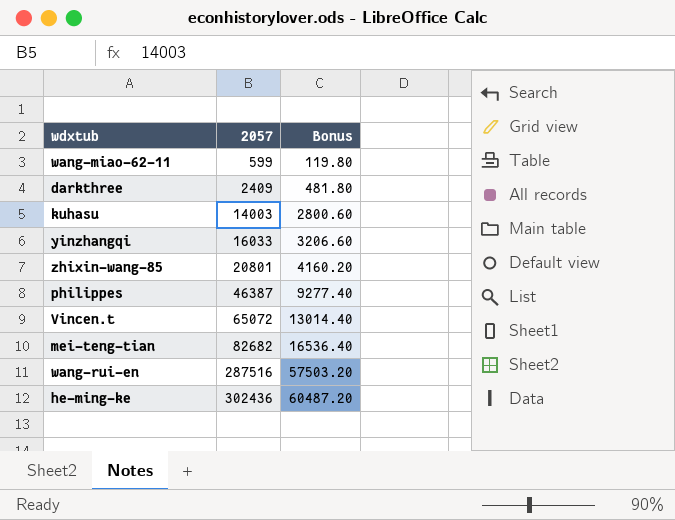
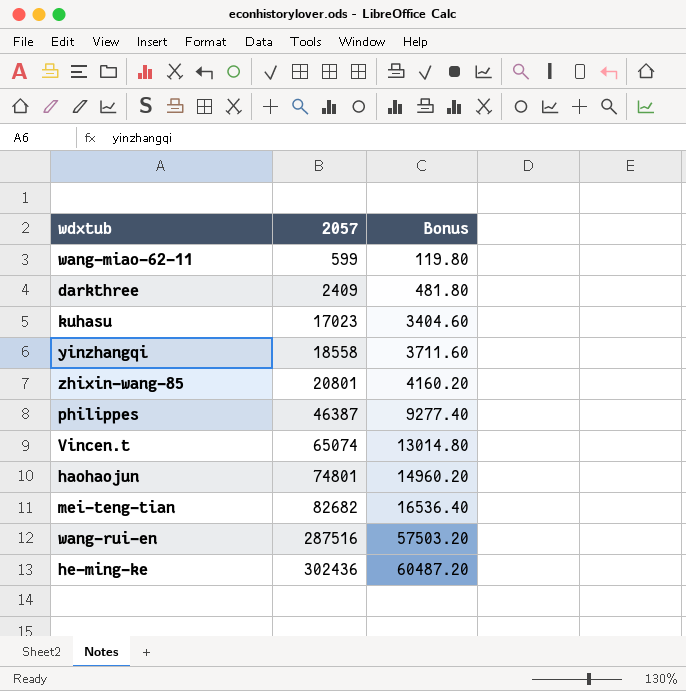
kuhasu | 2057: 14003 -> 17023
kuhasu | Bonus: 2800.60 -> 3404.60
yinzhangqi | 2057: 16033 -> 18558
yinzhangqi | Bonus: 3206.60 -> 3711.60
Vincen.t | 2057: 65072 -> 65074
Vincen.t | Bonus: 13014.40 -> 13014.80
row haohaojun: none -> 74801 | 14960.20

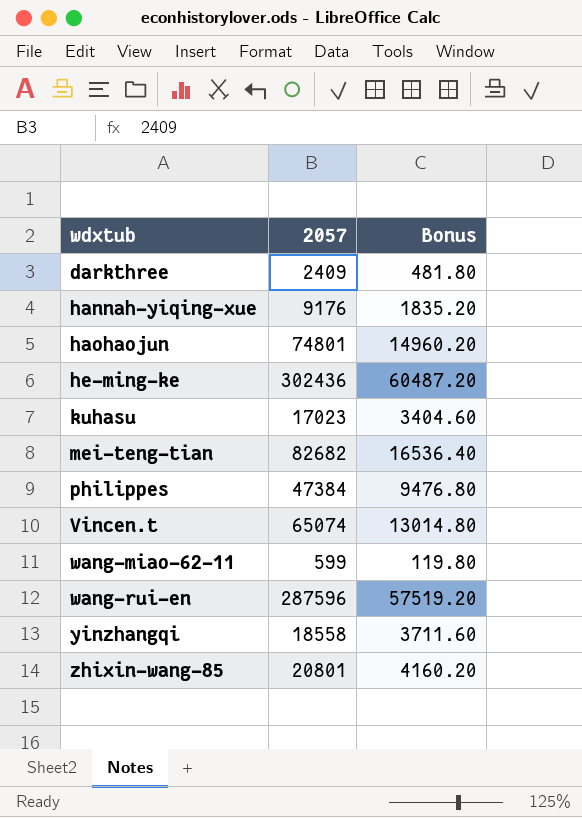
row order: 2057 ascending -> wdxtub ascending
row hannah-yiqing-xue: none -> 9176 | 1835.20
philippes | 2057: 46387 -> 47384
philippes | Bonus: 9277.40 -> 9476.80
wang-rui-en | 2057: 287516 -> 287596
wang-rui-en | Bonus: 57503.20 -> 57519.20

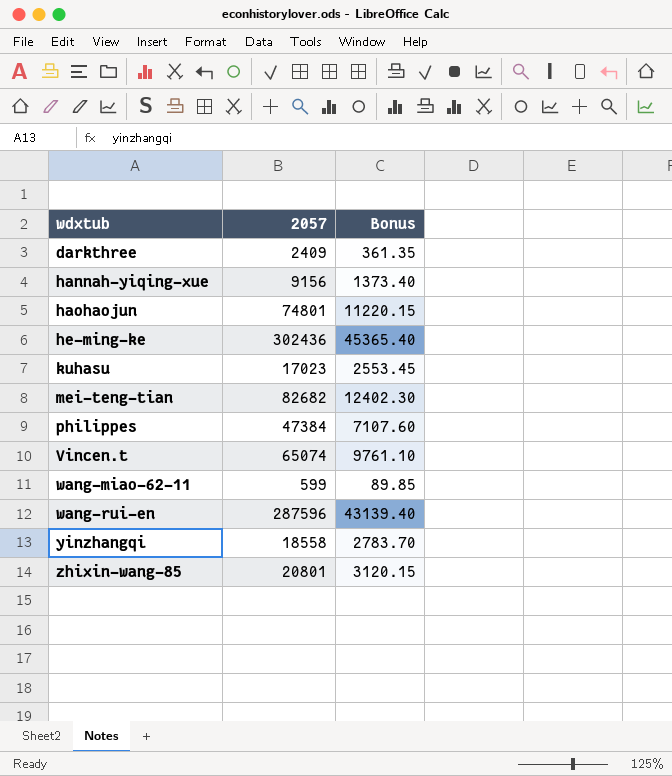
column Bonus | formula: [2057] * 0.2 -> [2057] * 0.15
hannah-yiqing-xue | 2057: 9176 -> 9156

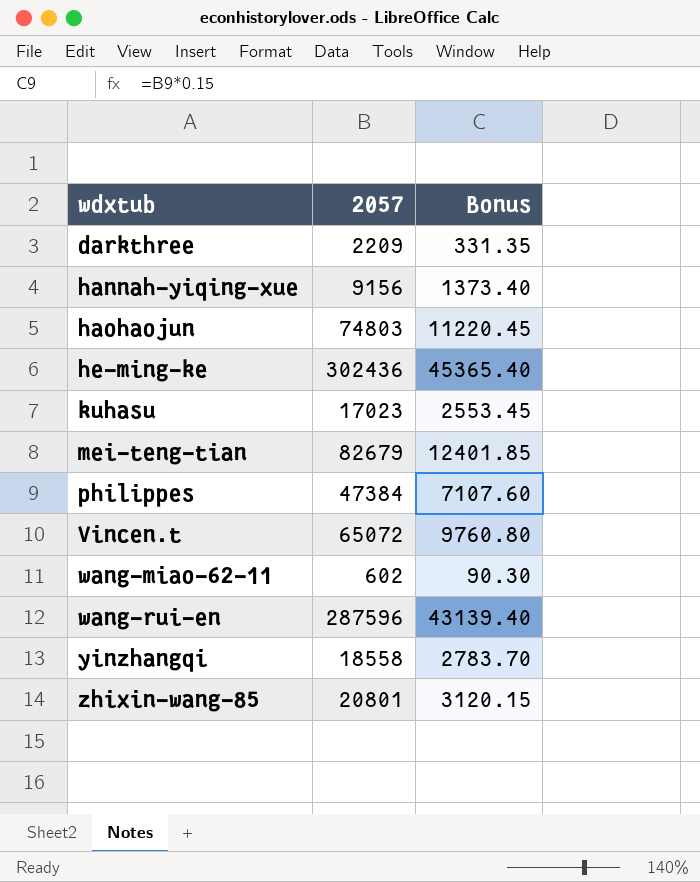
darkthree | 2057: 2409 -> 2209
darkthree | Bonus: 361.35 -> 331.35
haohaojun | 2057: 74801 -> 74803
haohaojun | Bonus: 11220.15 -> 11220.45
mei-teng-tian | 2057: 82682 -> 82679
mei-teng-tian | Bonus: 12402.30 -> 12401.85
Vincen.t | 2057: 65074 -> 65072
Vincen.t | Bonus: 9761.10 -> 9760.80
wang-miao-62-11 | 2057: 599 -> 602
wang-miao-62-11 | Bonus: 89.85 -> 90.30

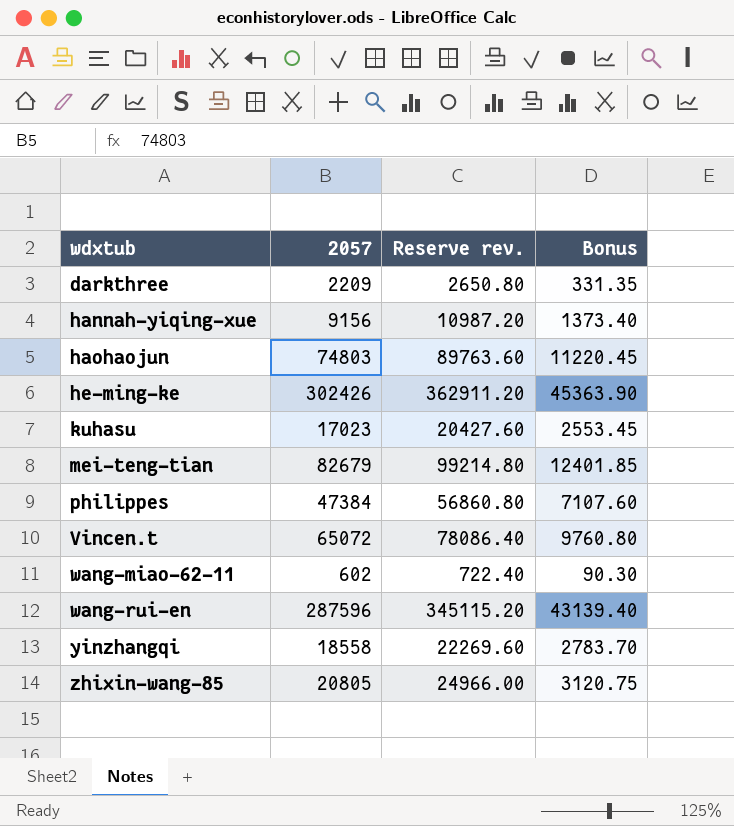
column Reserve rev. | formula: none -> [2057] * 1.2
he-ming-ke | 2057: 302436 -> 302426
he-ming-ke | Bonus: 45365.40 -> 45363.90
zhixin-wang-85 | 2057: 20801 -> 20805
zhixin-wang-85 | Bonus: 3120.15 -> 3120.75

